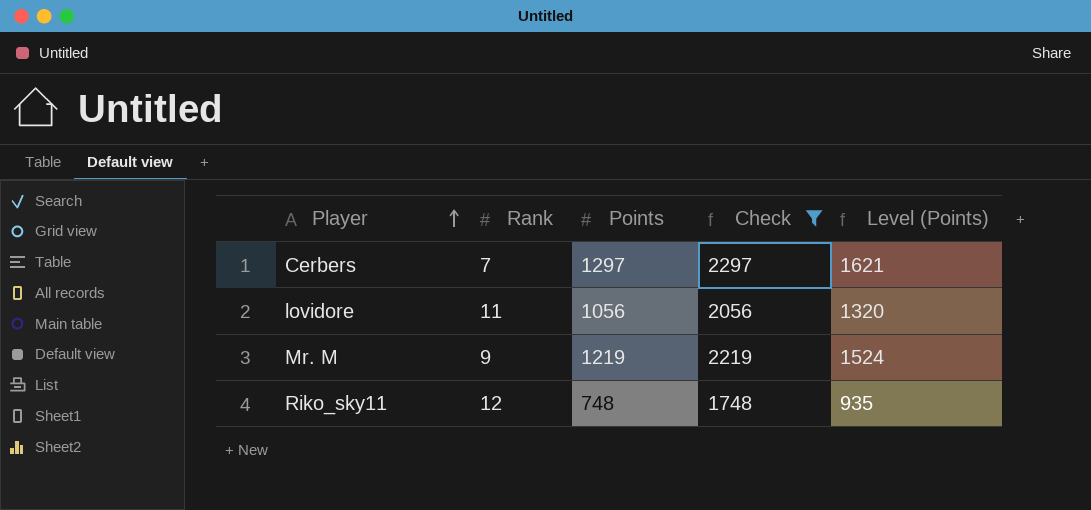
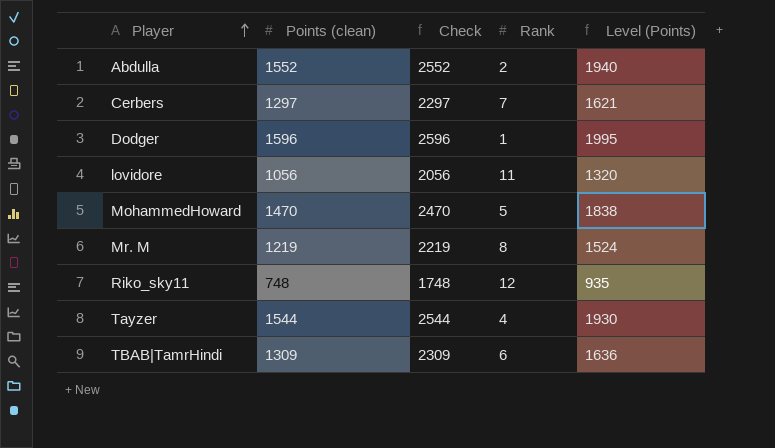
filter: Check <= 2297 -> none
column name: Points -> Points (clean)
column Rank | position: 2 -> 4
Mr. M | Rank: 9 -> 8

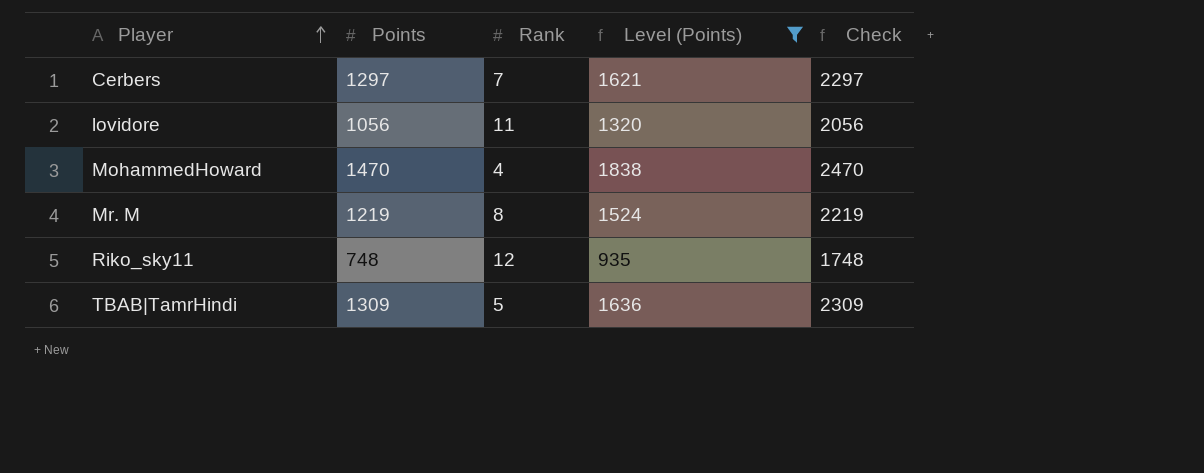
filter: none -> Level (Points) <= 1838
column name: Points (clean) -> Points
column Check | position: 3 -> 5
MohammedHoward | Rank: 5 -> 4
TBAB|TamrHindi | Rank: 6 -> 5

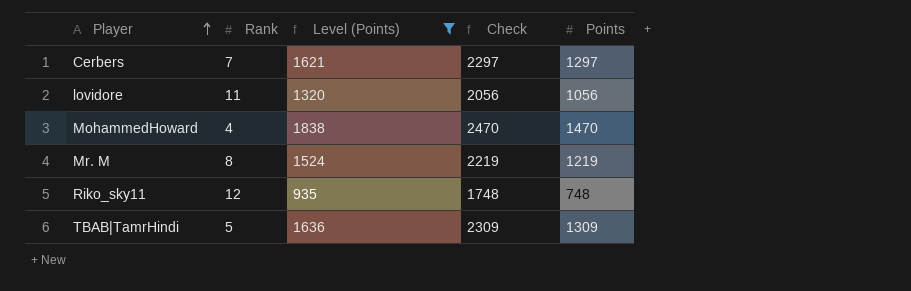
column Points | position: 2 -> 5

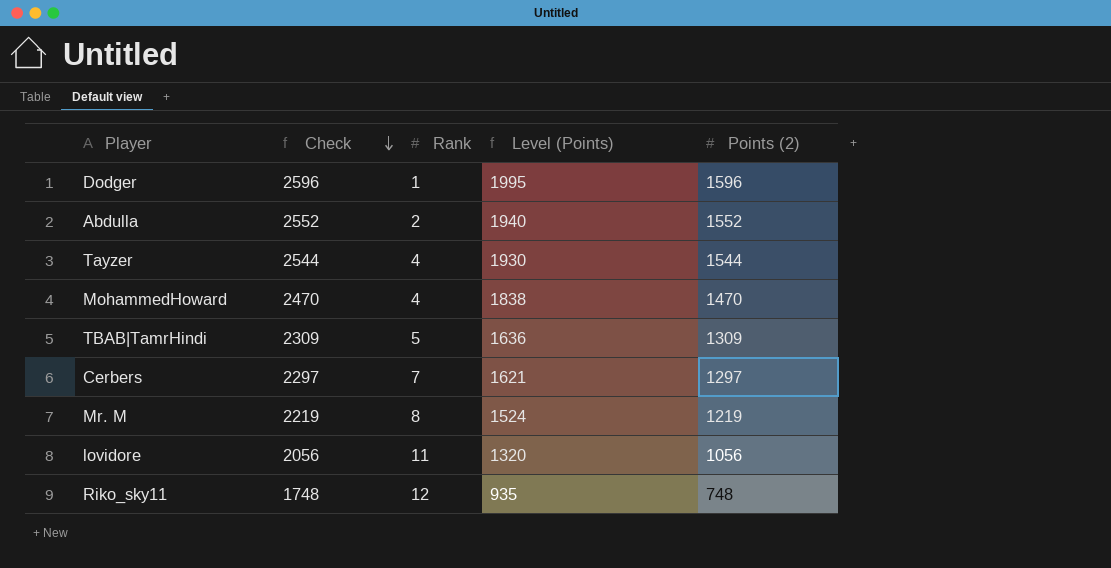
filter: Level (Points) <= 1838 -> none
row order: Player ascending -> Check descending
column Check | position: 4 -> 2
column name: Points -> Points (2)

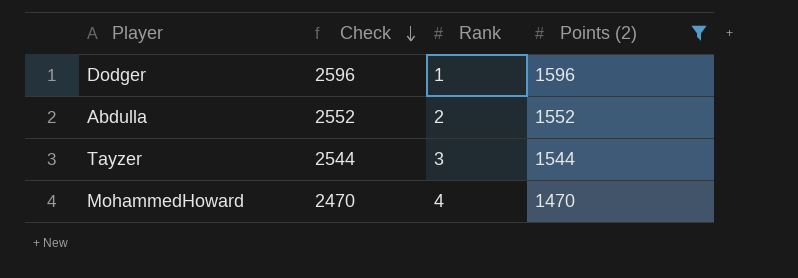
filter: none -> Points (2) >= 1470
column Level (Points) | formula: [Points (2)] * 1.25 -> none
Tayzer | Rank: 4 -> 3

